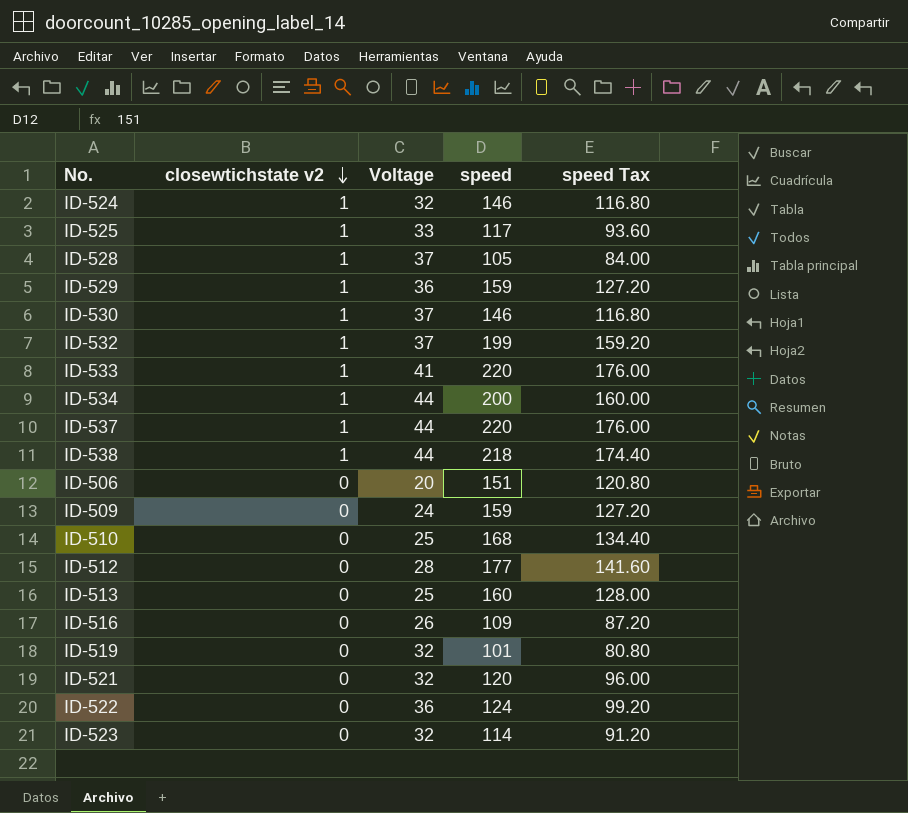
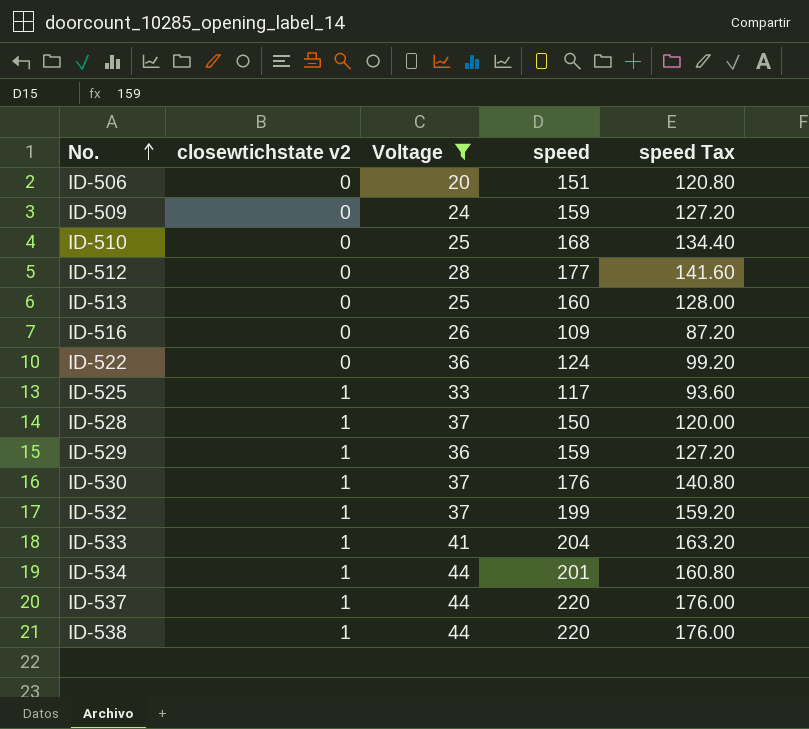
filter: none -> Voltage != 32
row order: closewtichstate v2 descending -> No. ascending
ID-528 | speed: 105 -> 150
ID-528 | speed Tax: 84.00 -> 120.00
ID-530 | speed: 146 -> 176
ID-530 | speed Tax: 116.80 -> 140.80
ID-533 | speed: 220 -> 204
ID-533 | speed Tax: 176.00 -> 163.20
ID-534 | speed: 200 -> 201
ID-534 | speed Tax: 160.00 -> 160.80
ID-538 | speed: 218 -> 220
ID-538 | speed Tax: 174.40 -> 176.00

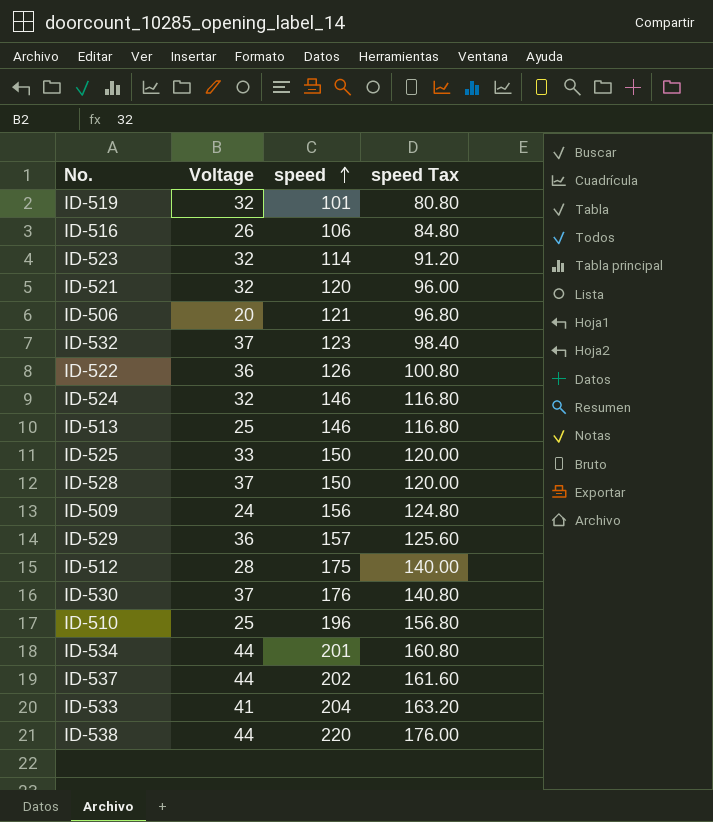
filter: Voltage != 32 -> none
row order: No. ascending -> speed ascending
column closewtichstate v2 | position: 2 -> none
ID-516 | speed: 109 -> 106
ID-516 | speed Tax: 87.20 -> 84.80
ID-506 | speed: 151 -> 121
ID-506 | speed Tax: 120.80 -> 96.80
ID-532 | speed: 199 -> 123
ID-532 | speed Tax: 159.20 -> 98.40
ID-522 | speed: 124 -> 126
ID-522 | speed Tax: 99.20 -> 100.80
ID-513 | speed: 160 -> 146
ID-513 | speed Tax: 128.00 -> 116.80
ID-525 | speed: 117 -> 150
ID-525 | speed Tax: 93.60 -> 120.00
ID-509 | speed: 159 -> 156
ID-509 | speed Tax: 127.20 -> 124.80
ID-529 | speed: 159 -> 157
ID-529 | speed Tax: 127.20 -> 125.60
ID-512 | speed: 177 -> 175
ID-512 | speed Tax: 141.60 -> 140.00
ID-510 | speed: 168 -> 196
ID-510 | speed Tax: 134.40 -> 156.80
ID-537 | speed: 220 -> 202
ID-537 | speed Tax: 176.00 -> 161.60

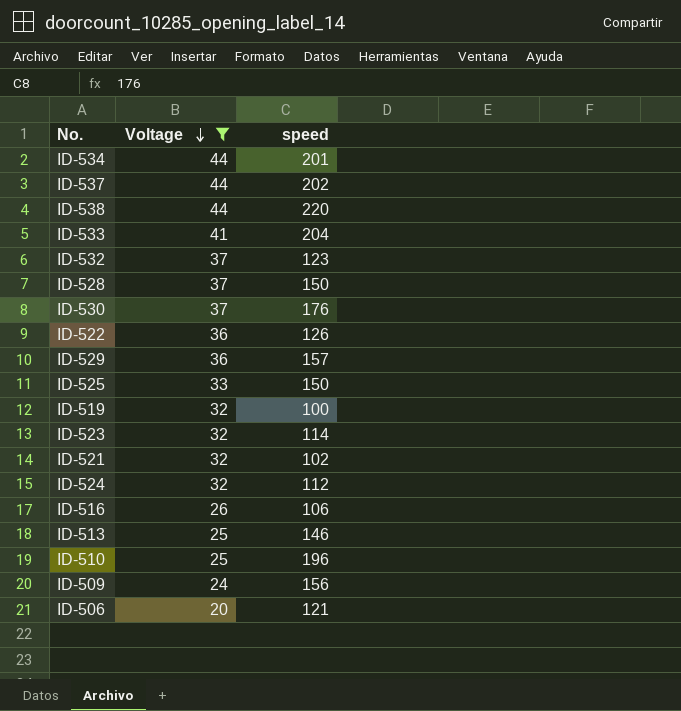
filter: none -> Voltage != 28
row order: speed ascending -> Voltage descending
column speed Tax | formula: [speed] * 0.8 -> none
ID-519 | speed: 101 -> 100
ID-521 | speed: 120 -> 102
ID-524 | speed: 146 -> 112

